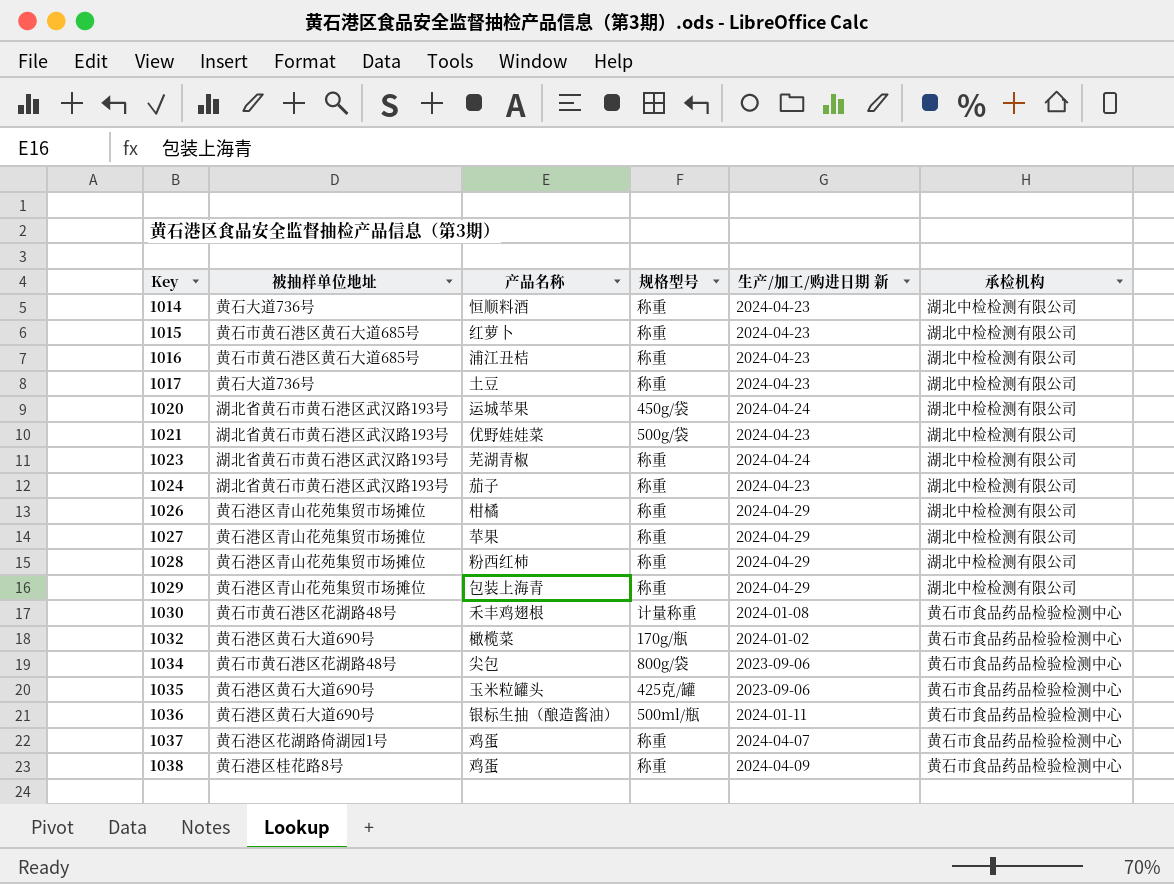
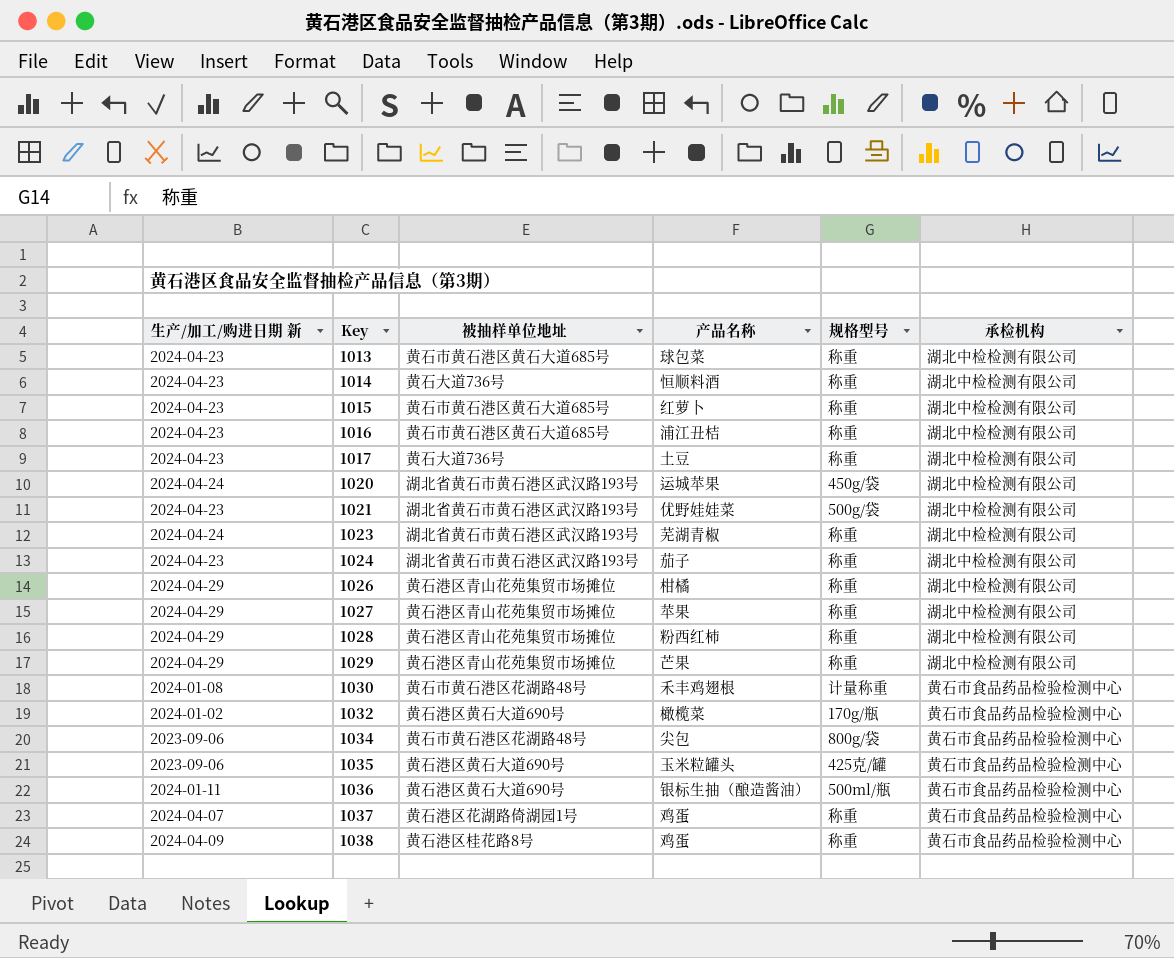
column 生产/加工/购进日期 新 | position: 5 -> 1
row 1013: none -> 2024-04-23 | 黄石市黄石港区黄石大道685号 | 球包菜 | 称重 | 湖北中检检测有限公司
1029 | 产品名称: 包装上海青 -> 芒果

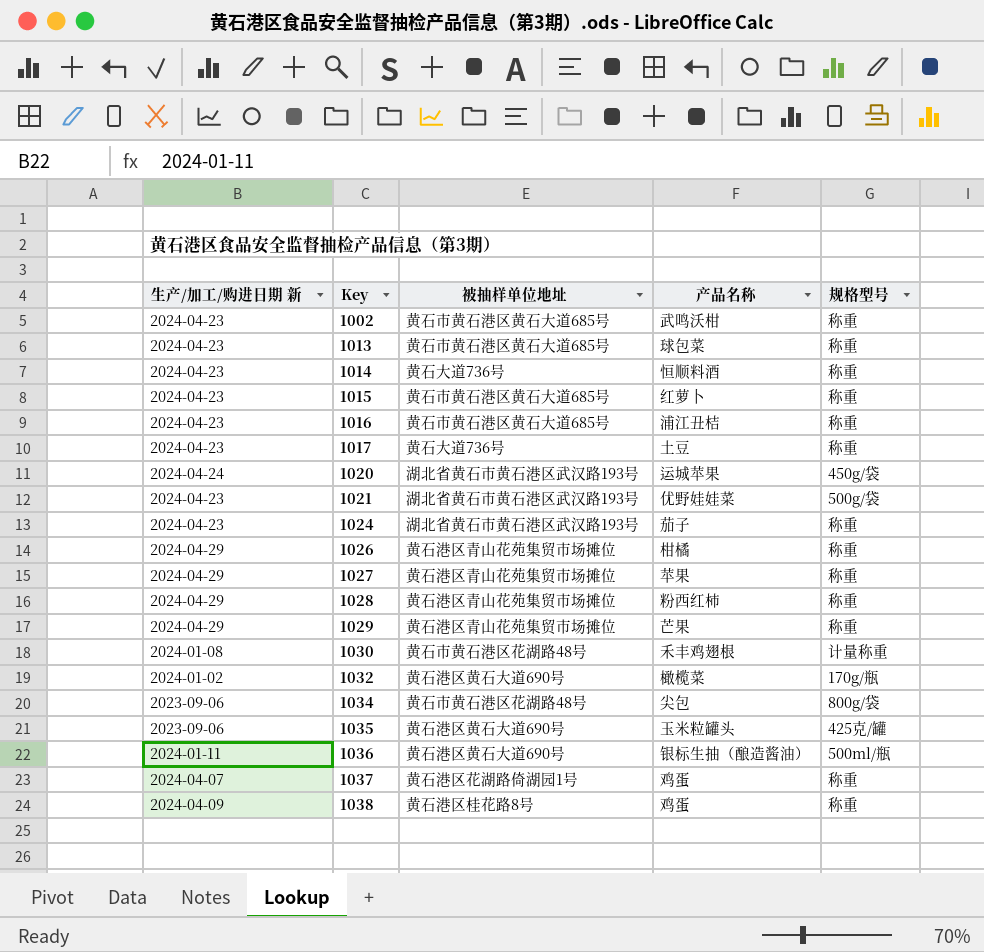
column 承检机构 | position: 6 -> none
row 1023: 2024-04-24 | 湖北省黄石市黄石港区武汉路193号 | 芜湖青椒 | 称重 | 湖北中检检测有限公司 -> none
row 1002: none -> 2024-04-23 | 黄石市黄石港区黄石大道685号 | 武鸣沃柑 | 称重

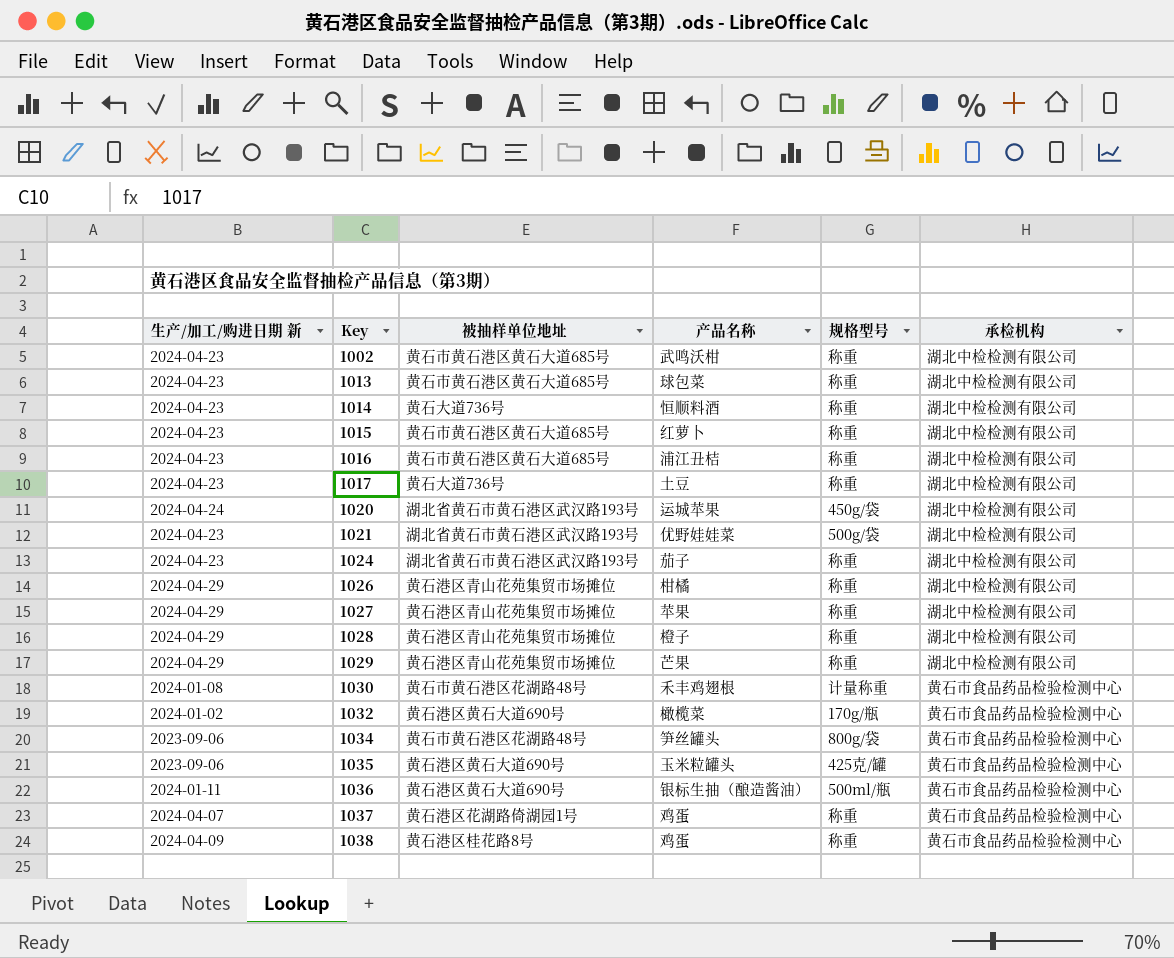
column 承检机构 | position: none -> 6
1028 | 产品名称: 粉西红柿 -> 橙子
1034 | 产品名称: 尖包 -> 笋丝罐头

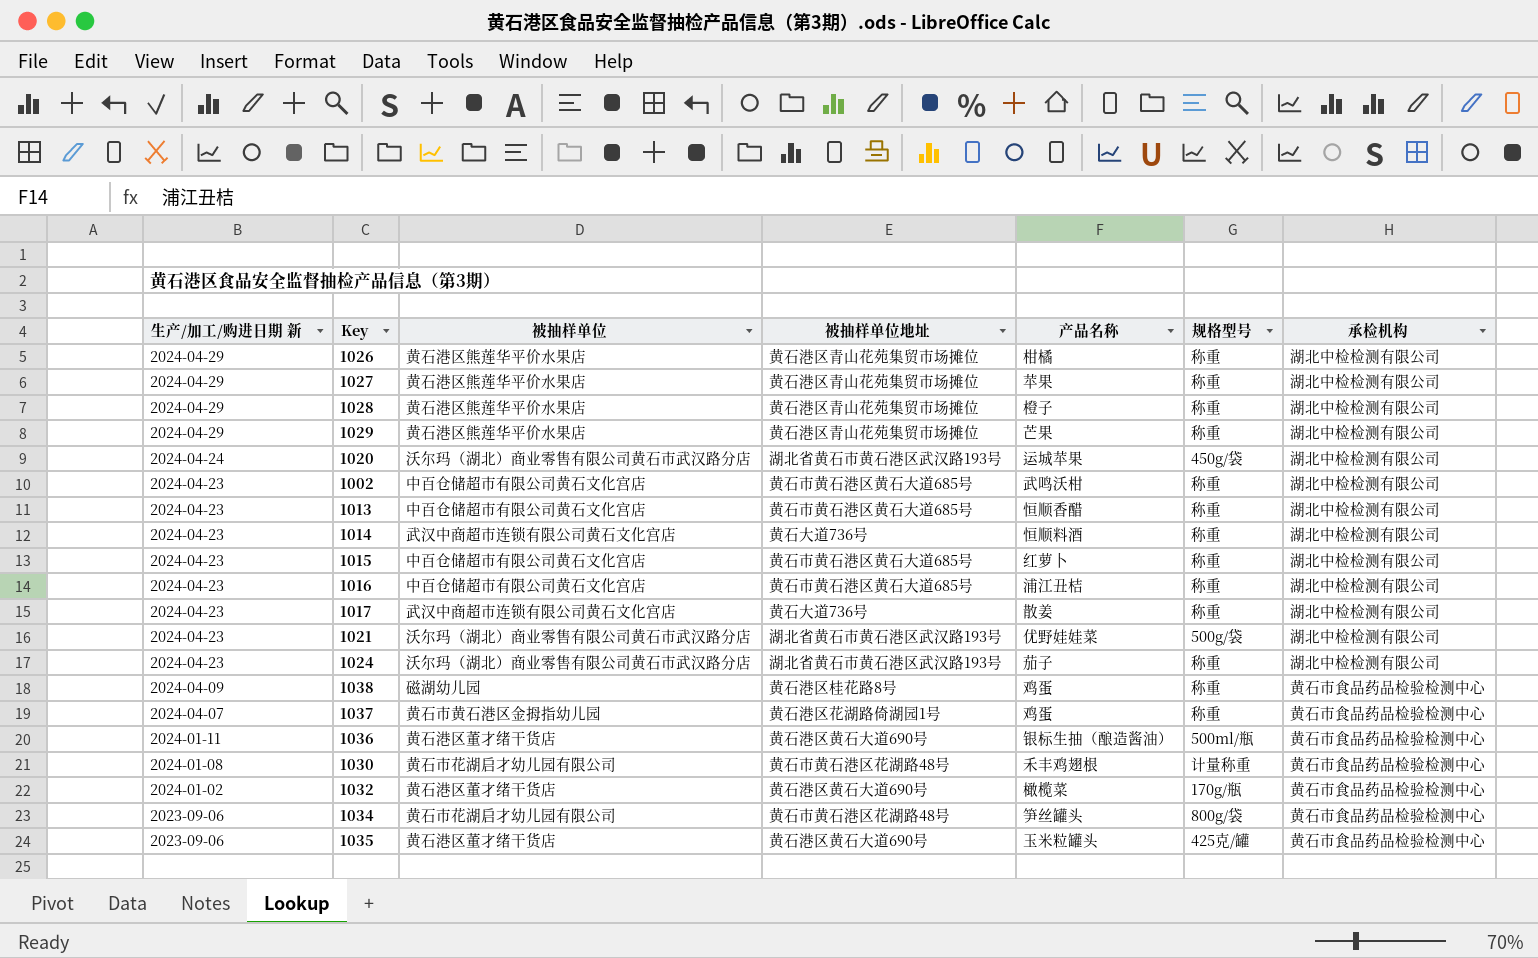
row order: Key ascending -> 生产/加工/购进日期 新 descending
column 被抽样单位 | position: none -> 3
1013 | 产品名称: 球包菜 -> 恒顺香醋
1017 | 产品名称: 土豆 -> 散姜

